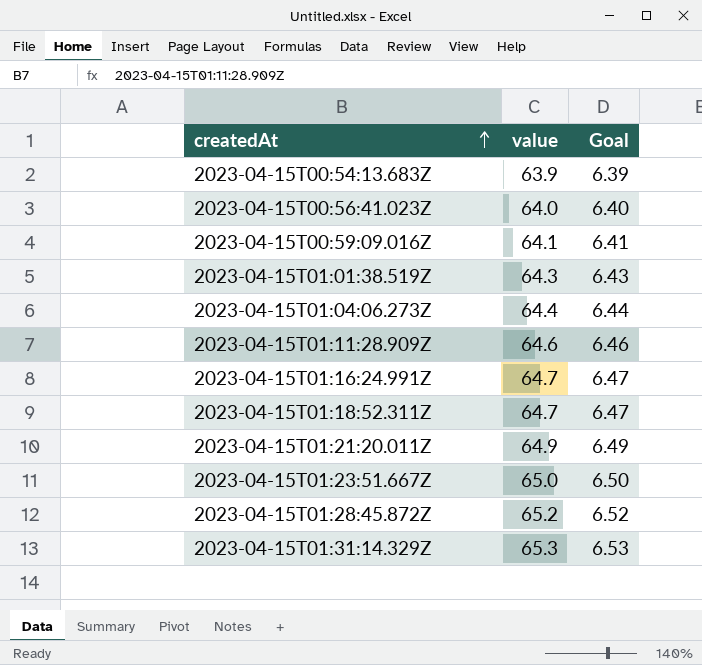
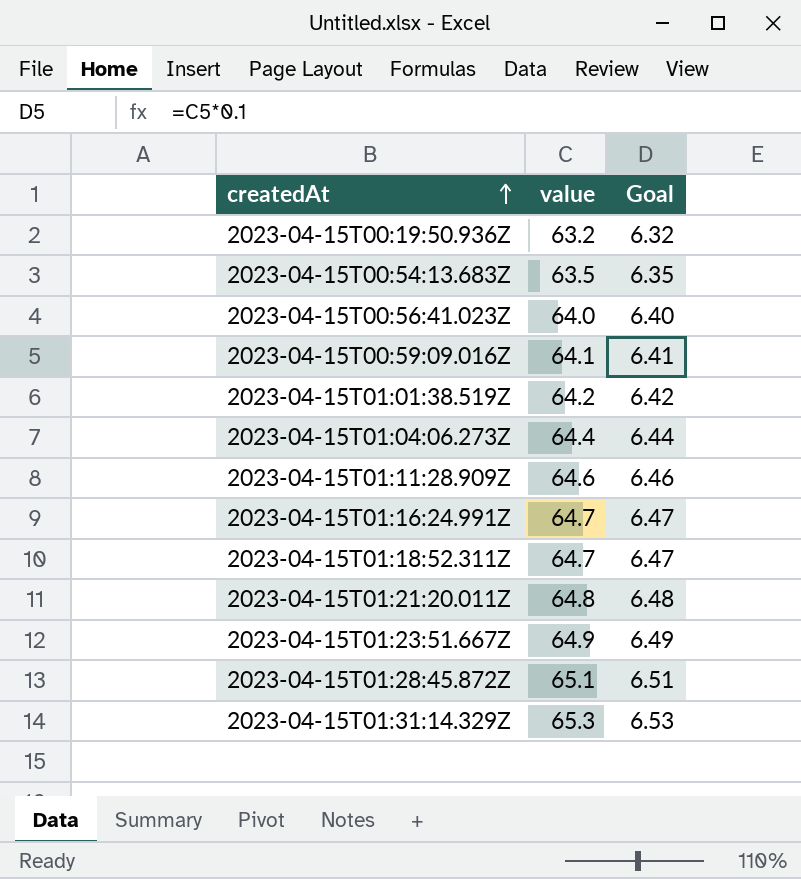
row 2023-04-15T00:19:50.936Z: none -> 63.2 | 6.32
2023-04-15T00:54:13.683Z | value: 63.9 -> 63.5
2023-04-15T00:54:13.683Z | Goal: 6.39 -> 6.35
2023-04-15T01:01:38.519Z | value: 64.3 -> 64.2
2023-04-15T01:01:38.519Z | Goal: 6.43 -> 6.42
2023-04-15T01:21:20.011Z | value: 64.9 -> 64.8
2023-04-15T01:21:20.011Z | Goal: 6.49 -> 6.48
2023-04-15T01:23:51.667Z | value: 65.0 -> 64.9
2023-04-15T01:23:51.667Z | Goal: 6.50 -> 6.49
2023-04-15T01:28:45.872Z | value: 65.2 -> 65.1
2023-04-15T01:28:45.872Z | Goal: 6.52 -> 6.51

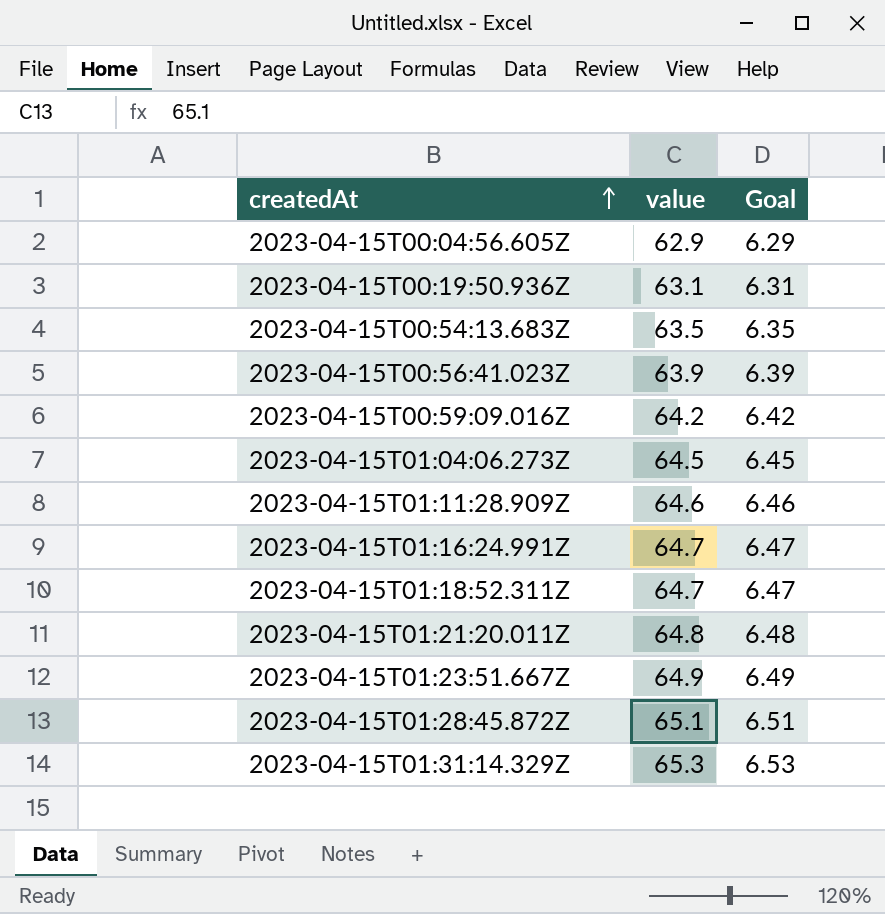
row 2023-04-15T01:01:38.519Z: 64.2 | 6.42 -> none
row 2023-04-15T00:04:56.605Z: none -> 62.9 | 6.29
2023-04-15T00:19:50.936Z | value: 63.2 -> 63.1
2023-04-15T00:19:50.936Z | Goal: 6.32 -> 6.31
2023-04-15T00:56:41.023Z | value: 64.0 -> 63.9
2023-04-15T00:56:41.023Z | Goal: 6.40 -> 6.39
2023-04-15T00:59:09.016Z | value: 64.1 -> 64.2
2023-04-15T00:59:09.016Z | Goal: 6.41 -> 6.42
2023-04-15T01:04:06.273Z | value: 64.4 -> 64.5
2023-04-15T01:04:06.273Z | Goal: 6.44 -> 6.45

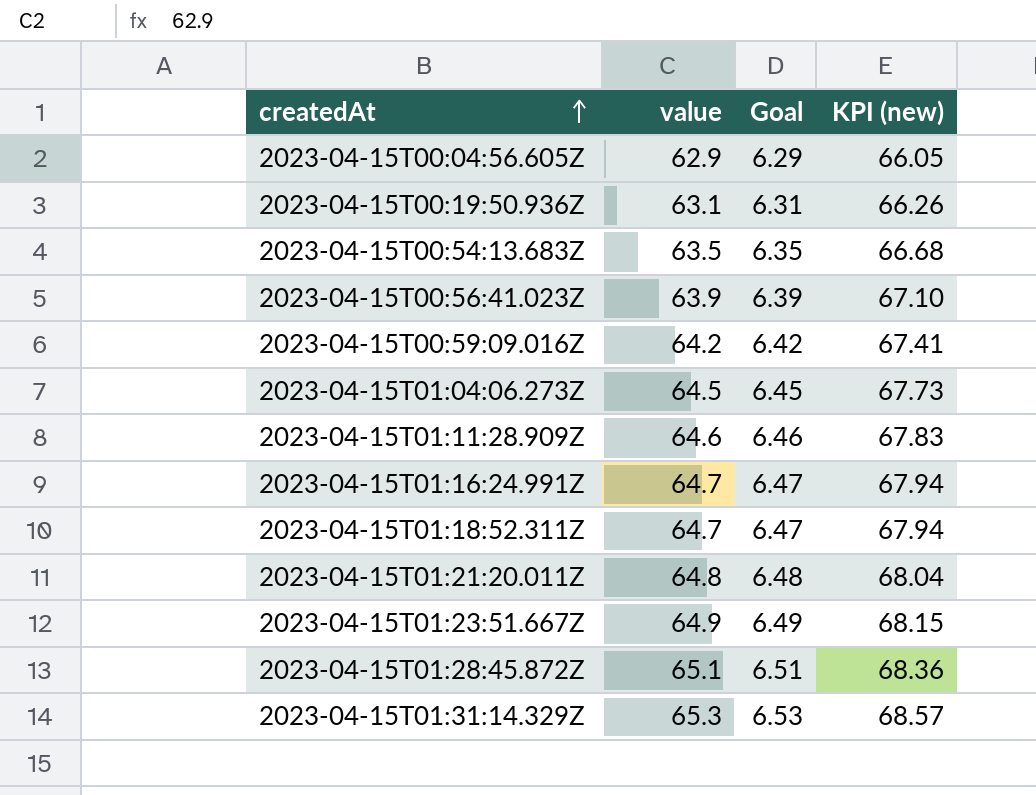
column KPI (new) | formula: none -> [value] * 1.05

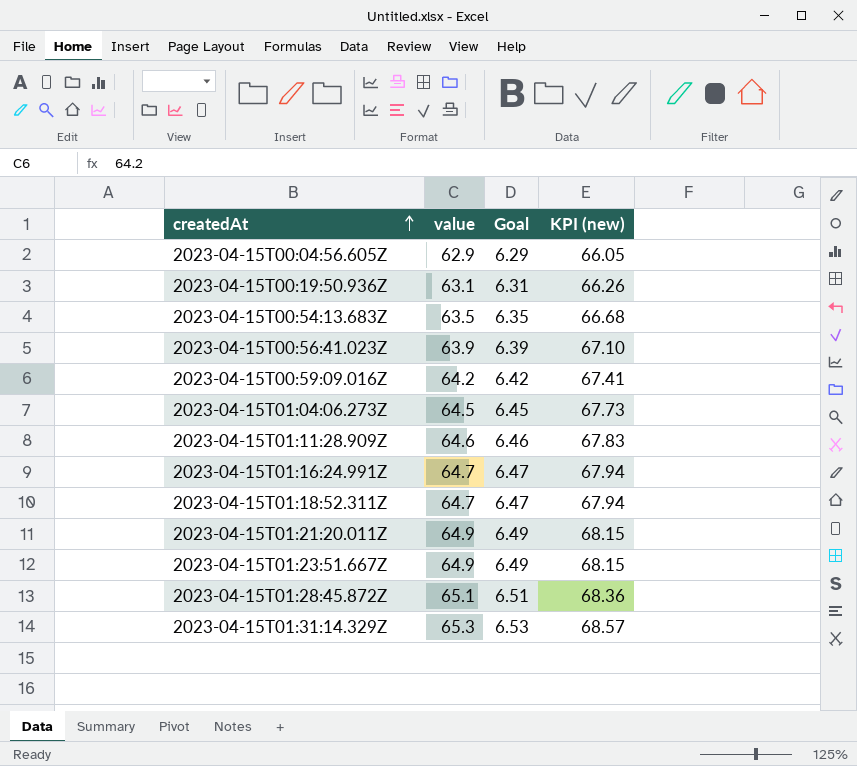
2023-04-15T01:21:20.011Z | value: 64.8 -> 64.9
2023-04-15T01:21:20.011Z | Goal: 6.48 -> 6.49
2023-04-15T01:21:20.011Z | KPI (new): 68.04 -> 68.15

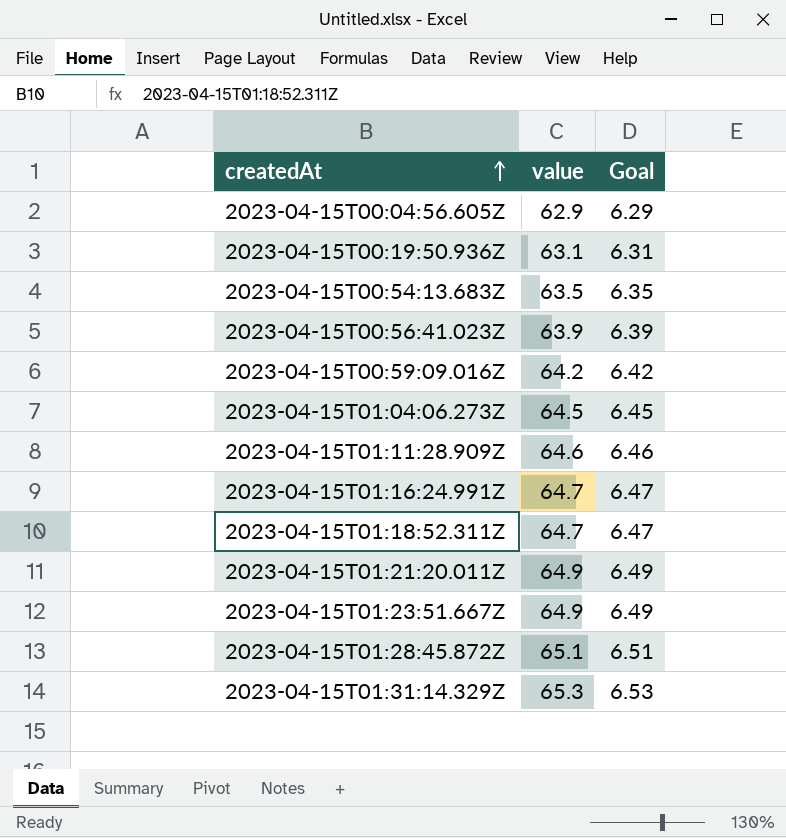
column KPI (new) | formula: [value] * 1.05 -> none

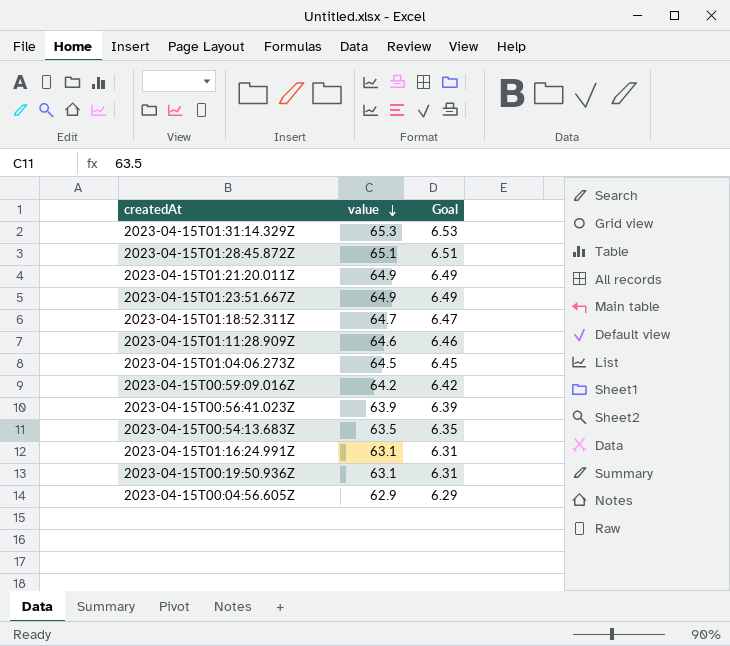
row order: createdAt ascending -> value descending
2023-04-15T01:16:24.991Z | value: 64.7 -> 63.1
2023-04-15T01:16:24.991Z | Goal: 6.47 -> 6.31

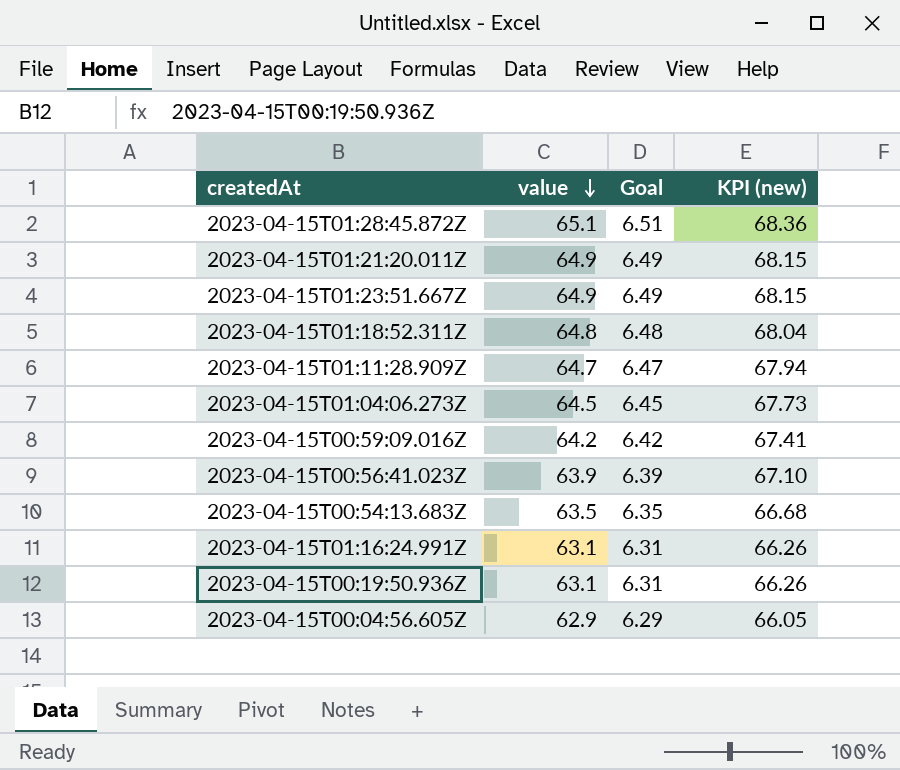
column KPI (new) | formula: none -> [value] * 1.05
row 2023-04-15T01:31:14.329Z: 65.3 | 6.53 -> none
2023-04-15T01:18:52.311Z | value: 64.7 -> 64.8
2023-04-15T01:18:52.311Z | Goal: 6.47 -> 6.48
2023-04-15T01:11:28.909Z | value: 64.6 -> 64.7
2023-04-15T01:11:28.909Z | Goal: 6.46 -> 6.47

